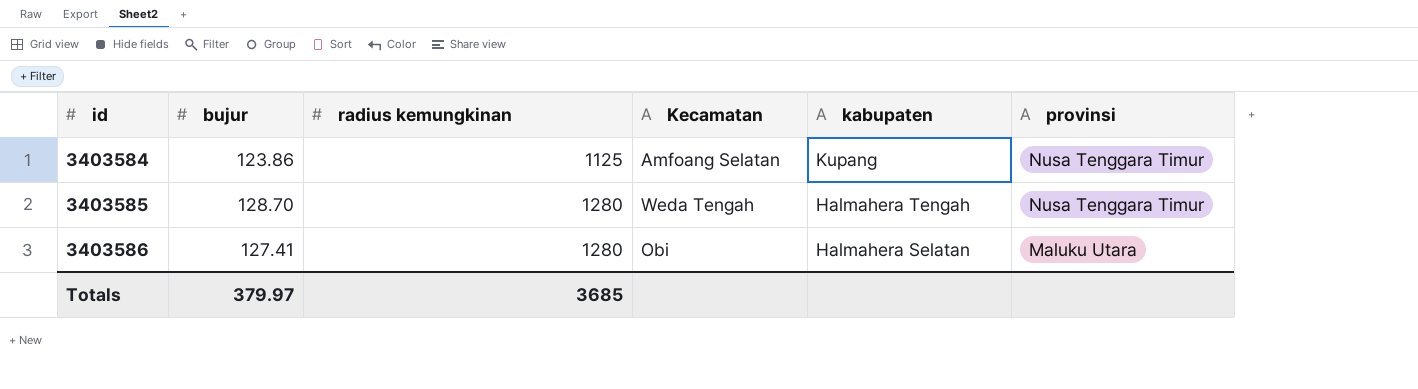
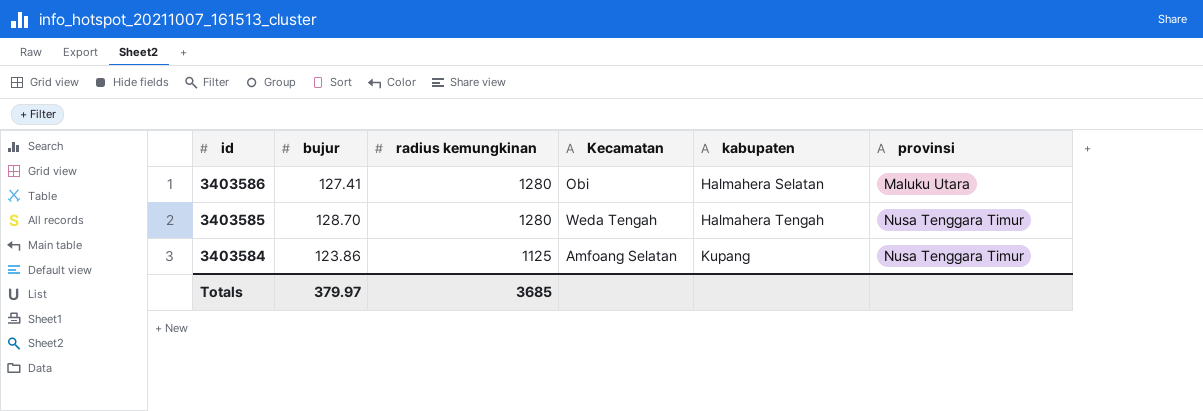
row order: id ascending -> id descending

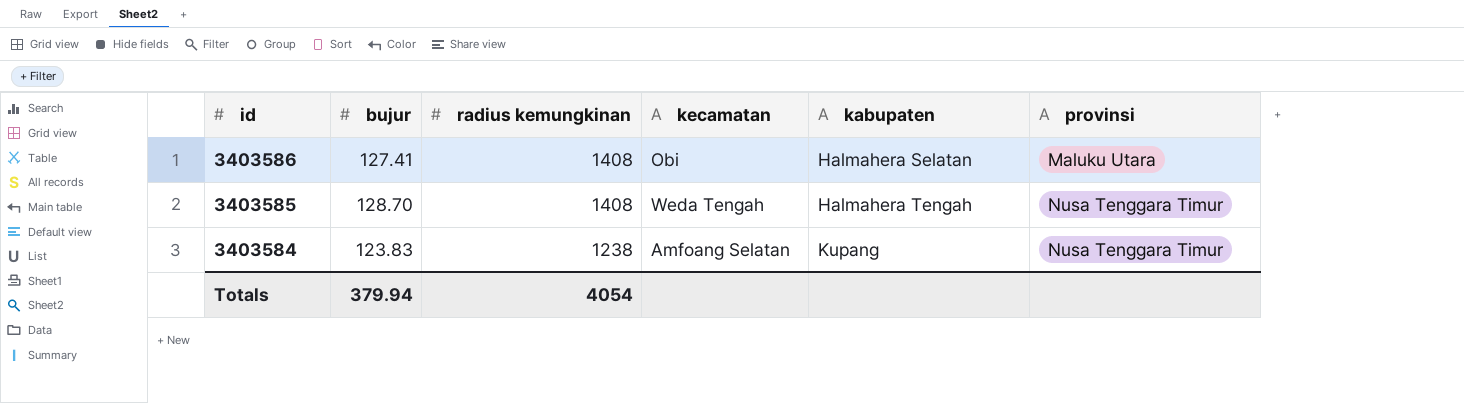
column name: Kecamatan -> kecamatan
3403586 | radius kemungkinan: 1280 -> 1408
3403585 | radius kemungkinan: 1280 -> 1408
3403584 | bujur: 123.86 -> 123.83
3403584 | radius kemungkinan: 1125 -> 1238
Totals | bujur: 379.97 -> 379.94
Totals | radius kemungkinan: 3685 -> 4054

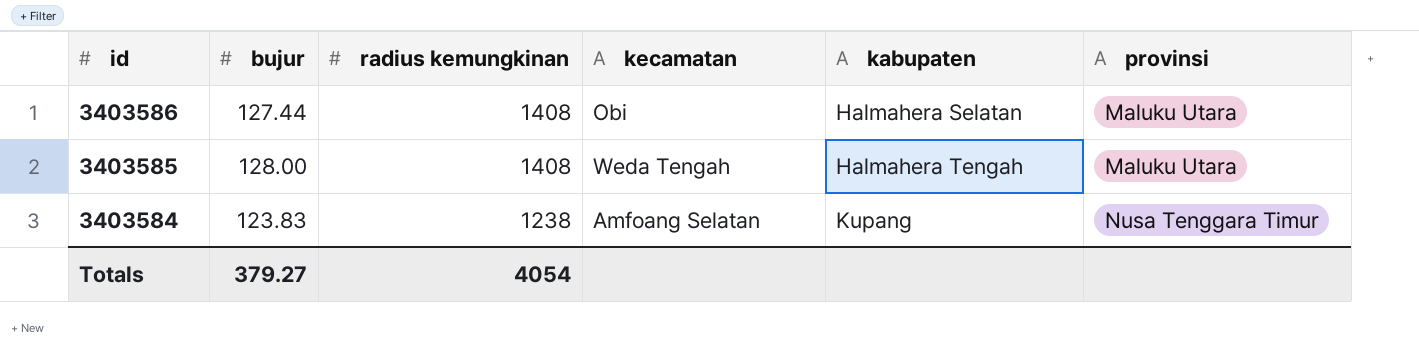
3403586 | bujur: 127.41 -> 127.44
3403585 | bujur: 128.70 -> 128.00
3403585 | provinsi: Nusa Tenggara Timur -> Maluku Utara
Totals | bujur: 379.94 -> 379.27

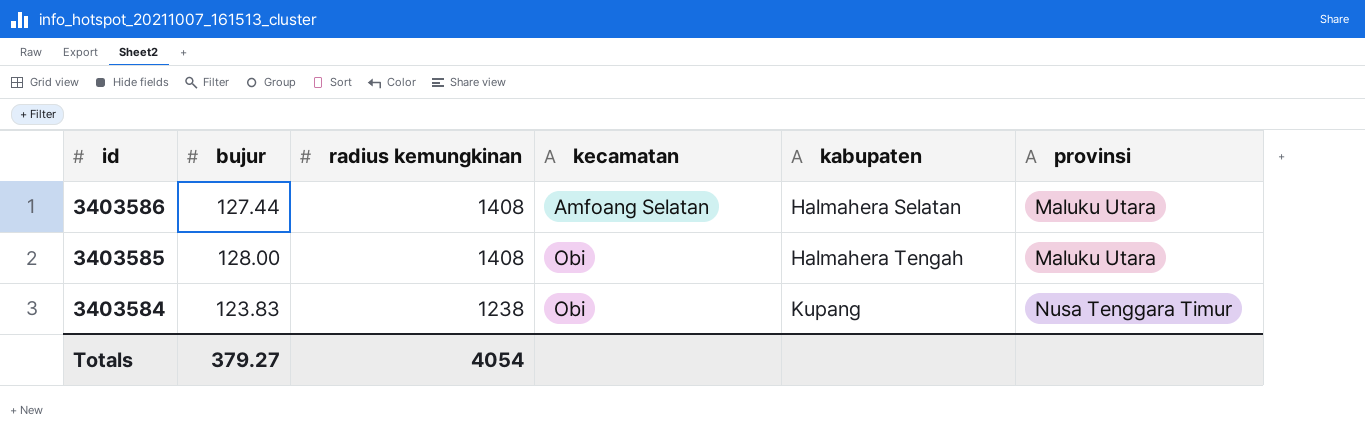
3403586 | kecamatan: Obi -> Amfoang Selatan
3403585 | kecamatan: Weda Tengah -> Obi
3403584 | kecamatan: Amfoang Selatan -> Obi

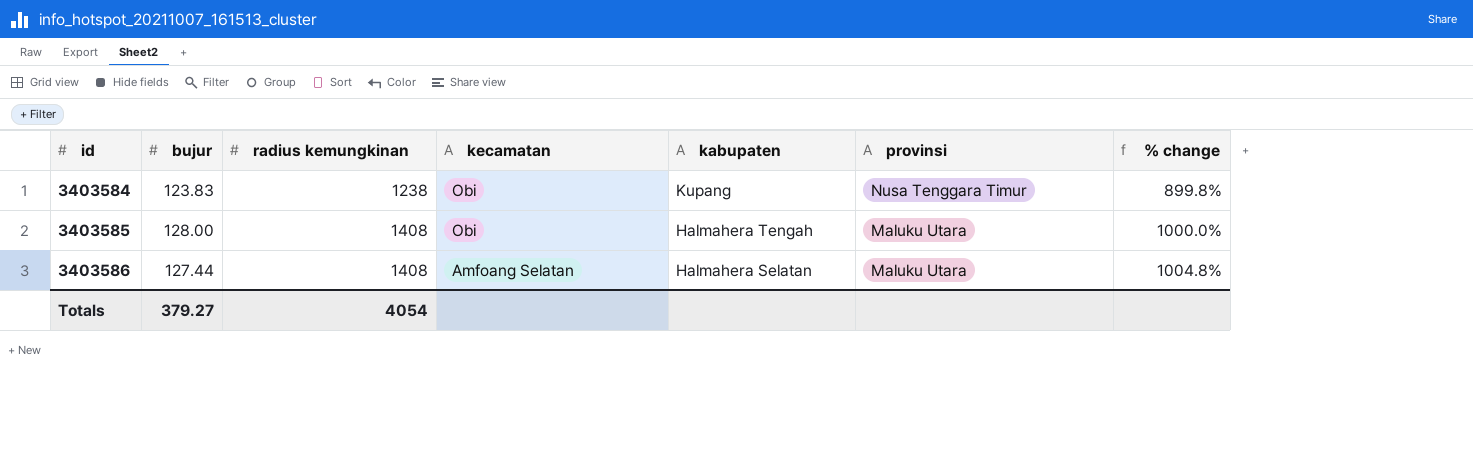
row order: id descending -> id ascending
column % change | formula: none -> ([radius kemungkinan] - [bujur]) / [bujur]

